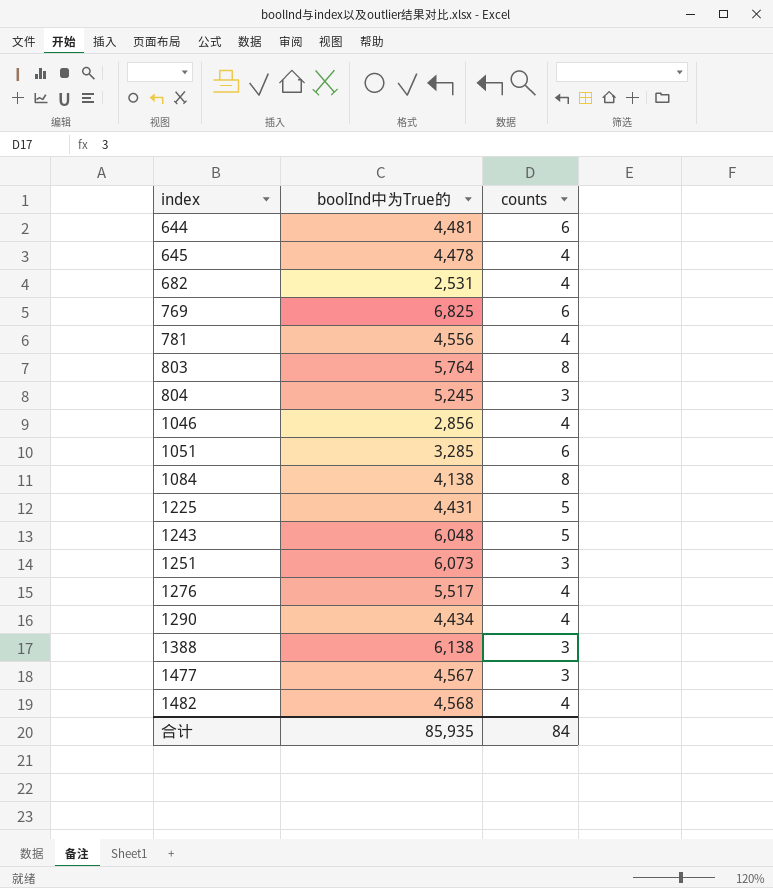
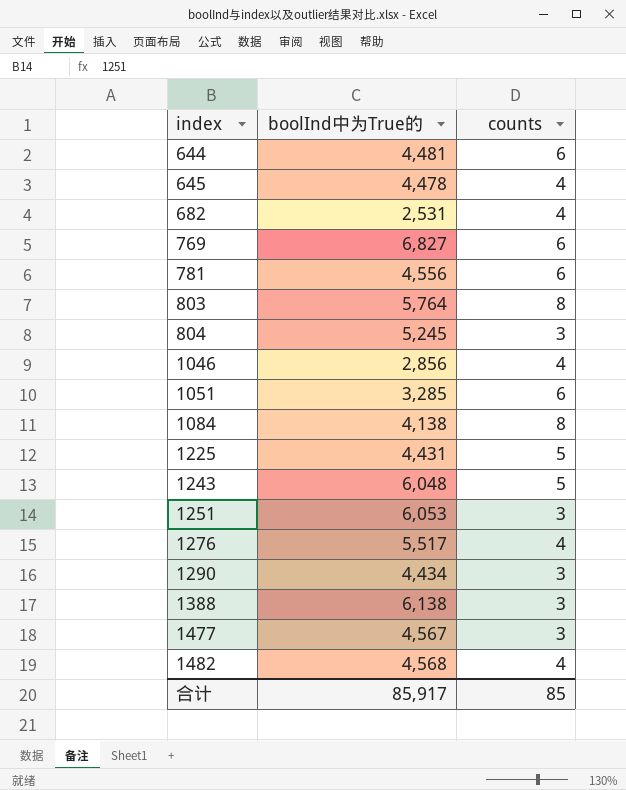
769 | boolInd中为True的: 6,825 -> 6,827
781 | counts: 4 -> 6
1251 | boolInd中为True的: 6,073 -> 6,053
1290 | counts: 4 -> 3
合计 | boolInd中为True的: 85,935 -> 85,917
合计 | counts: 84 -> 85

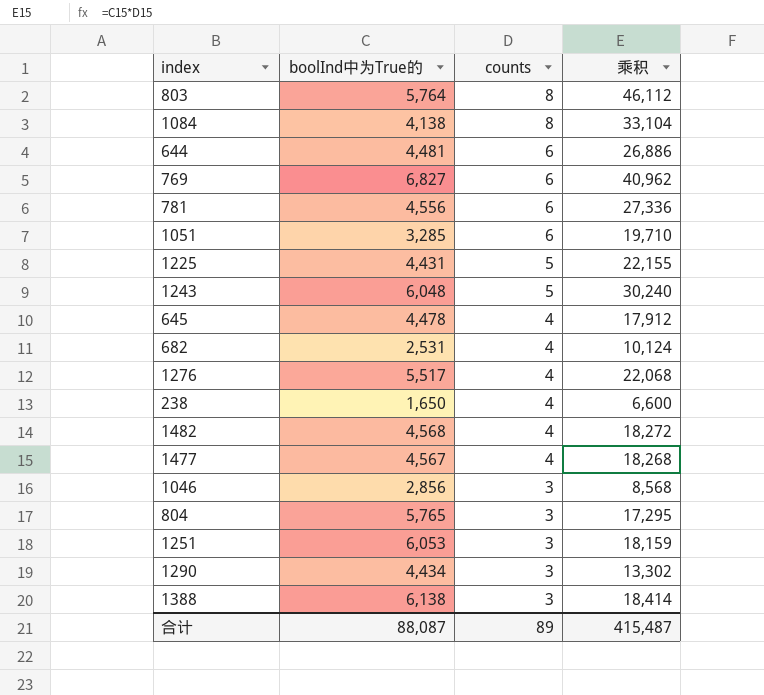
row order: index ascending -> counts descending
column 乘积 | formula: none -> [boolInd中为True的] * [counts]
row 238: none -> 1,650 | 4 | 6,600
1477 | counts: 3 -> 4
1046 | counts: 4 -> 3
804 | boolInd中为True的: 5,245 -> 5,765
合计 | boolInd中为True的: 85,917 -> 88,087
合计 | counts: 85 -> 89

